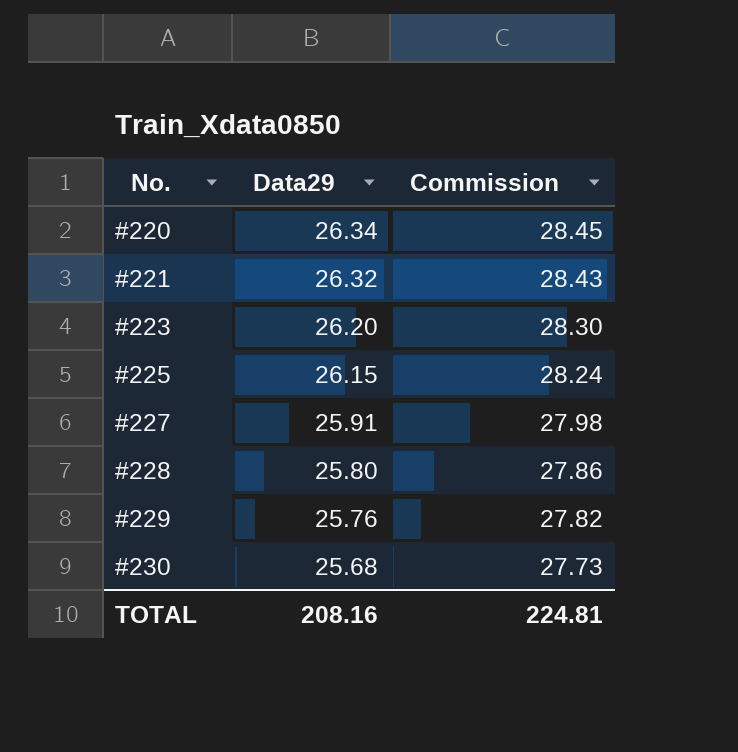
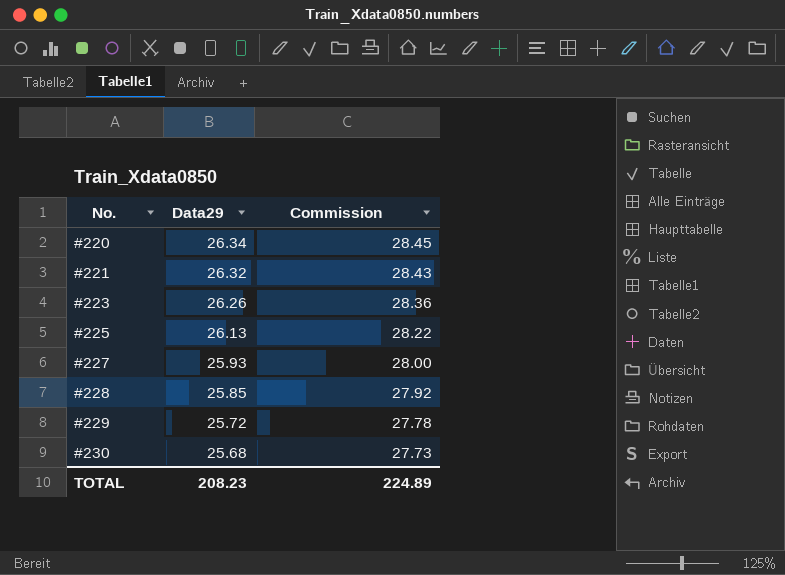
#223 | Data29: 26.20 -> 26.26
#223 | Commission: 28.30 -> 28.36
#225 | Data29: 26.15 -> 26.13
#225 | Commission: 28.24 -> 28.22
#227 | Data29: 25.91 -> 25.93
#227 | Commission: 27.98 -> 28.00
#228 | Data29: 25.80 -> 25.85
#228 | Commission: 27.86 -> 27.92
#229 | Data29: 25.76 -> 25.72
#229 | Commission: 27.82 -> 27.78
TOTAL | Data29: 208.16 -> 208.23
TOTAL | Commission: 224.81 -> 224.89

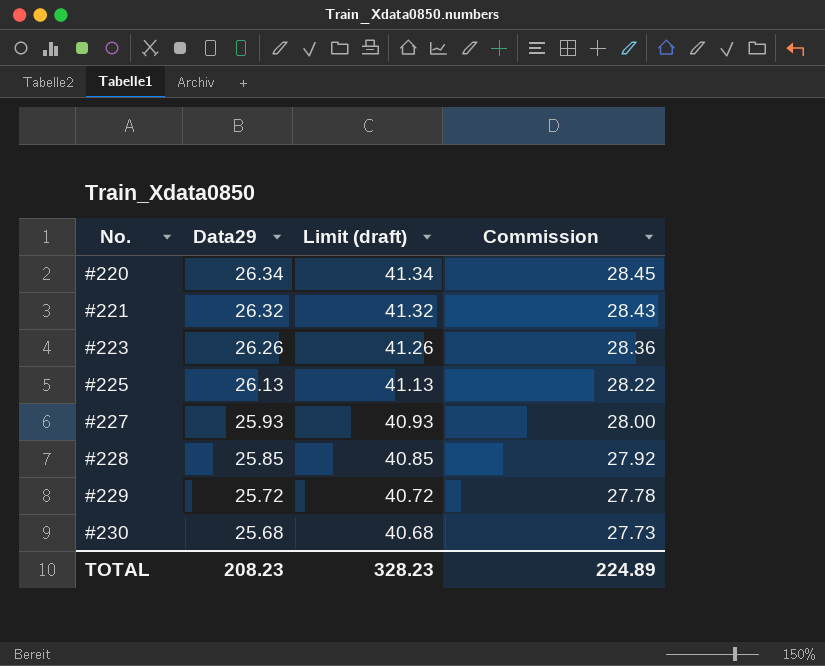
column Limit (draft) | formula: none -> [Data29] + 15

